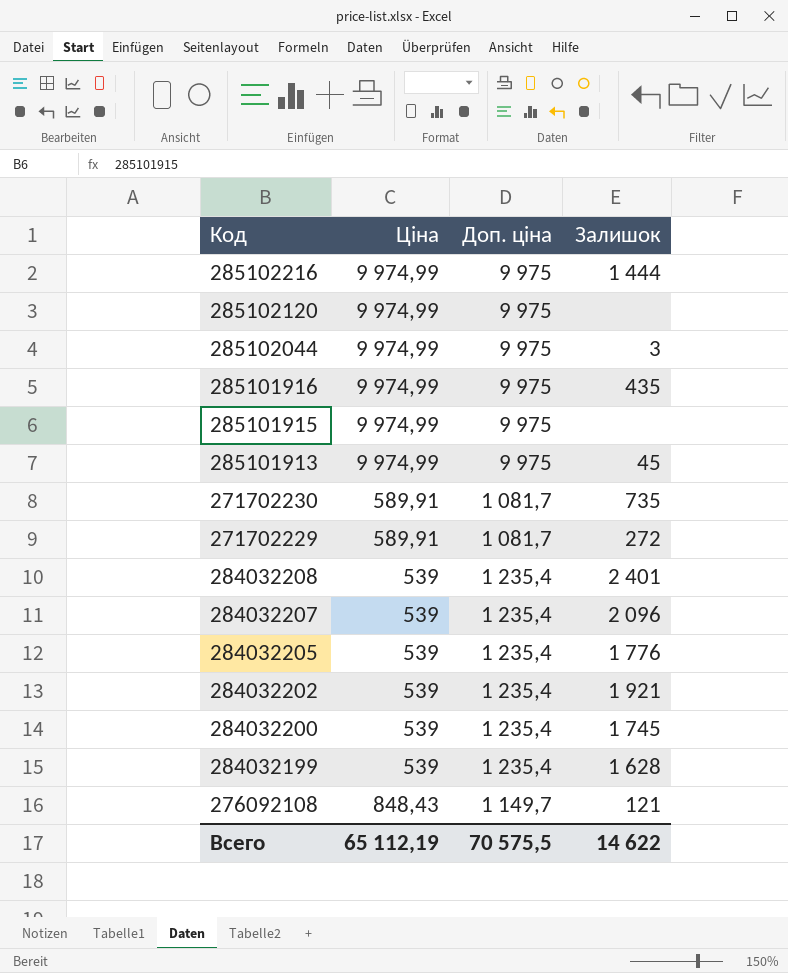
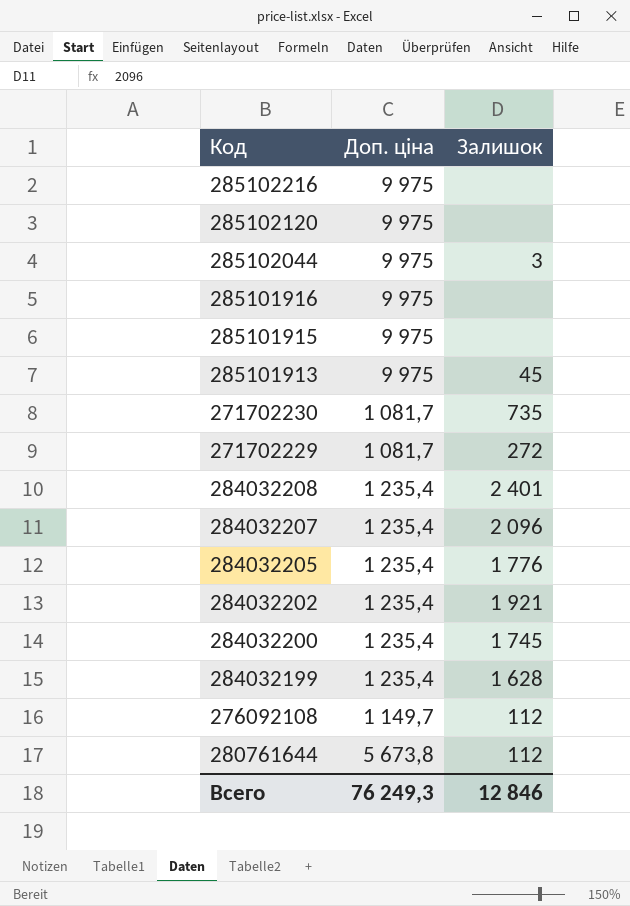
column Ціна | position: 2 -> none
285102216 | Залишок: 1 444 -> none
285101916 | Залишок: 435 -> none
276092108 | Залишок: 121 -> 112
row 280761644: none -> 5 673,8 | 112
Всего | Доп. ціна: 70 575,5 -> 76 249,3
Всего | Залишок: 14 622 -> 12 846

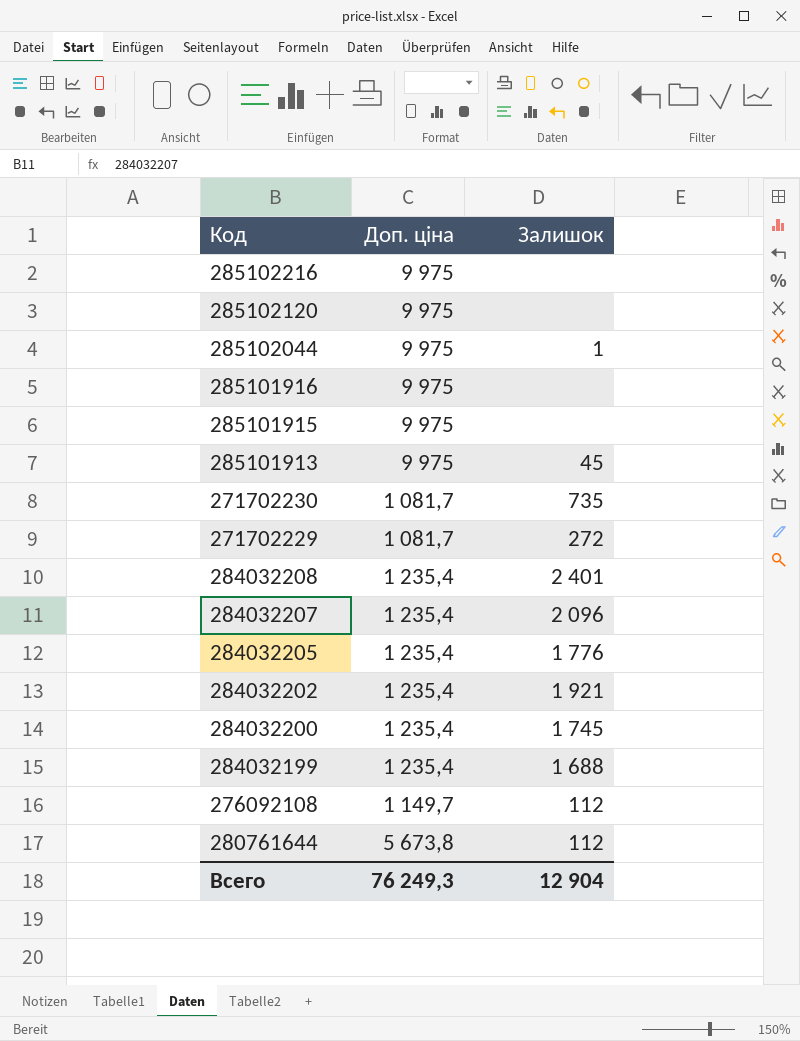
285102044 | Залишок: 3 -> 1
284032199 | Залишок: 1 628 -> 1 688
Всего | Залишок: 12 846 -> 12 904

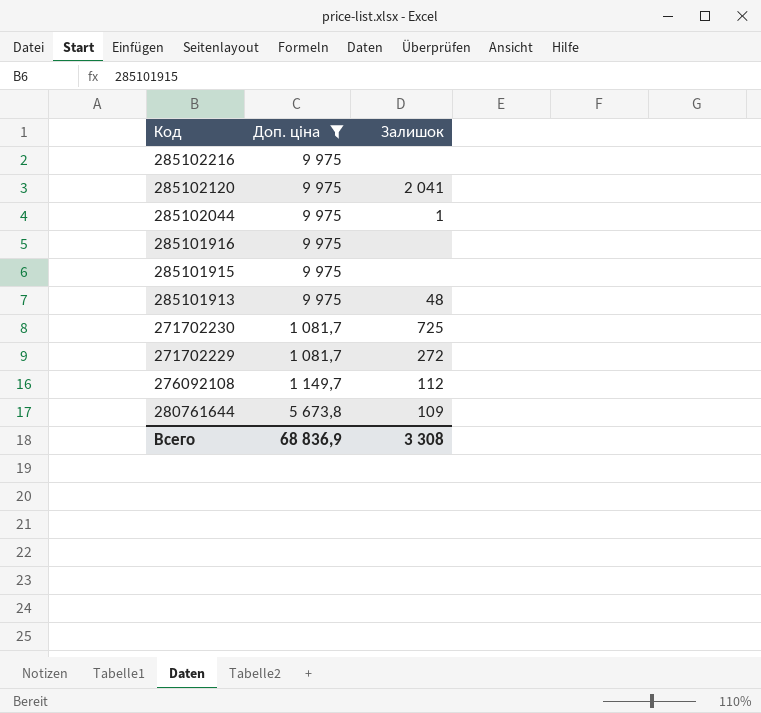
filter: none -> Доп. ціна != 1 235,4
285102120 | Залишок: none -> 2 041
285101913 | Залишок: 45 -> 48
271702230 | Залишок: 735 -> 725
280761644 | Залишок: 112 -> 109
Всего | Доп. ціна: 76 249,3 -> 68 836,9
Всего | Залишок: 12 904 -> 3 308

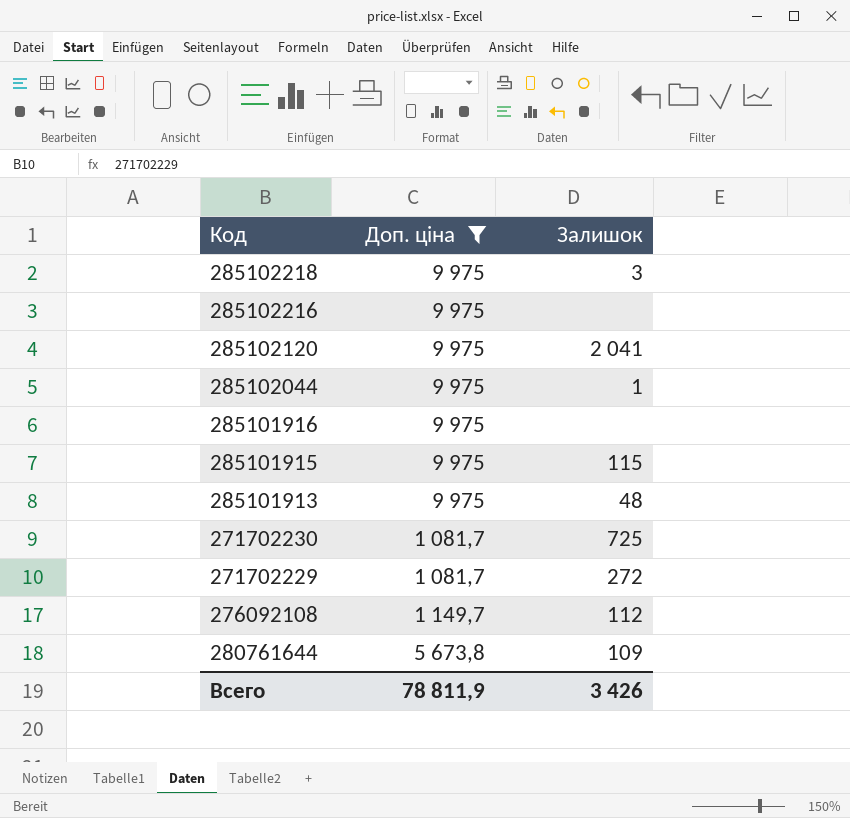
row 285102218: none -> 9 975 | 3
285101915 | Залишок: none -> 115
Всего | Доп. ціна: 68 836,9 -> 78 811,9
Всего | Залишок: 3 308 -> 3 426

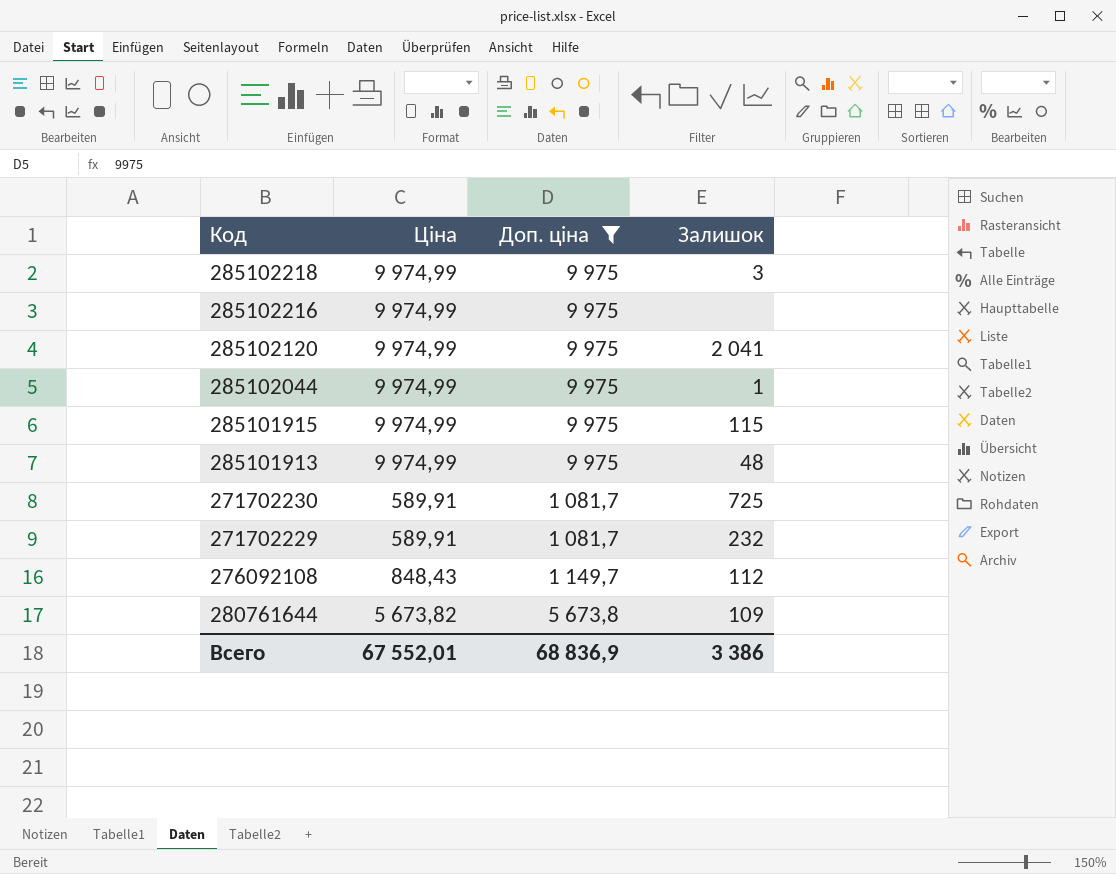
column Ціна | position: none -> 2
row 285101916: 9 975 | none -> none
271702229 | Залишок: 272 -> 232
Всего | Доп. ціна: 78 811,9 -> 68 836,9
Всего | Залишок: 3 426 -> 3 386

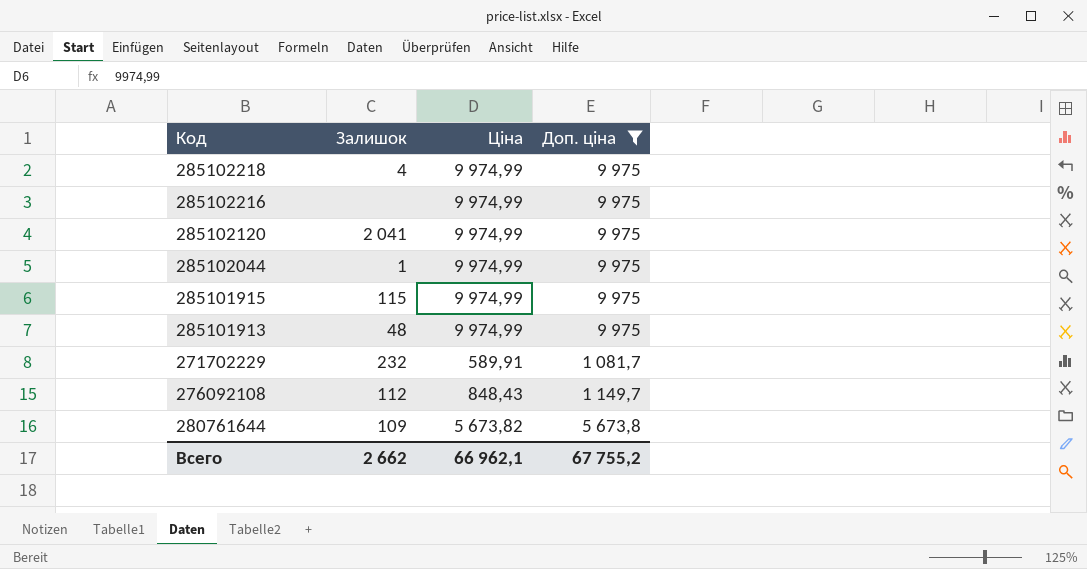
column Залишок | position: 4 -> 2
row 271702230: 589,91 | 1 081,7 | 725 -> none
285102218 | Залишок: 3 -> 4
Всего | Залишок: 3 386 -> 2 662
Всего | Ціна: 67 552,01 -> 66 962,1
Всего | Доп. ціна: 68 836,9 -> 67 755,2

